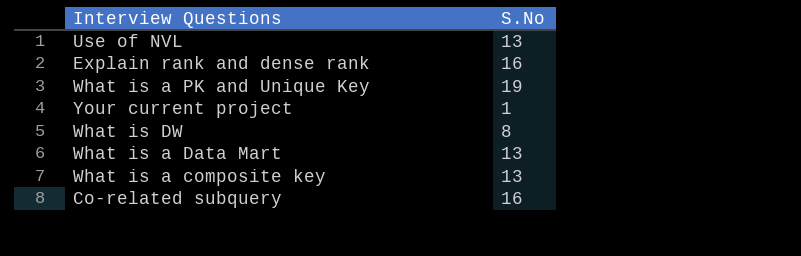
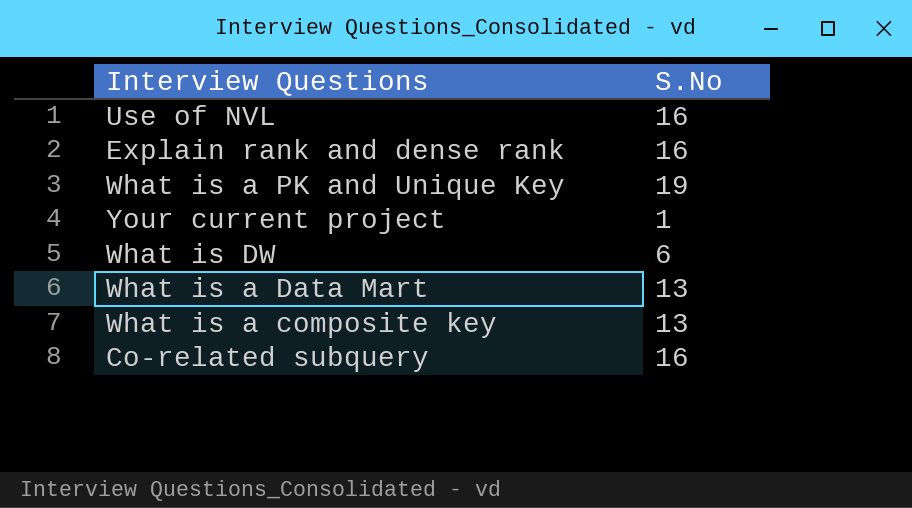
Use of NVL | S.No: 13 -> 16
What is DW | S.No: 8 -> 6

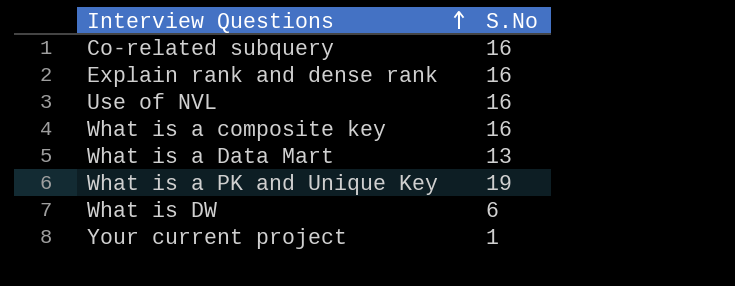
row order: none -> Interview Questions ascending
What is a composite key | S.No: 13 -> 16

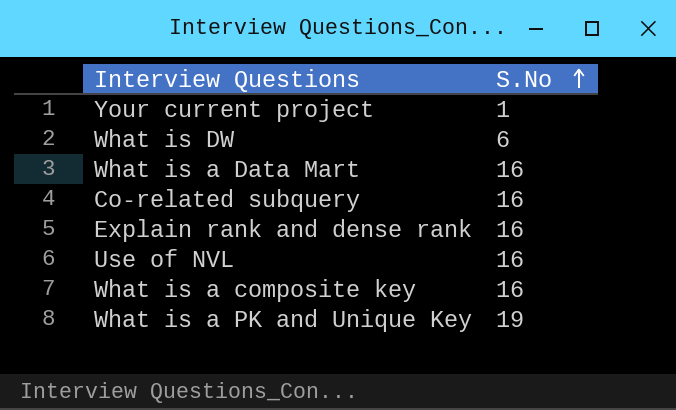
row order: Interview Questions ascending -> S.No ascending
What is a Data Mart | S.No: 13 -> 16

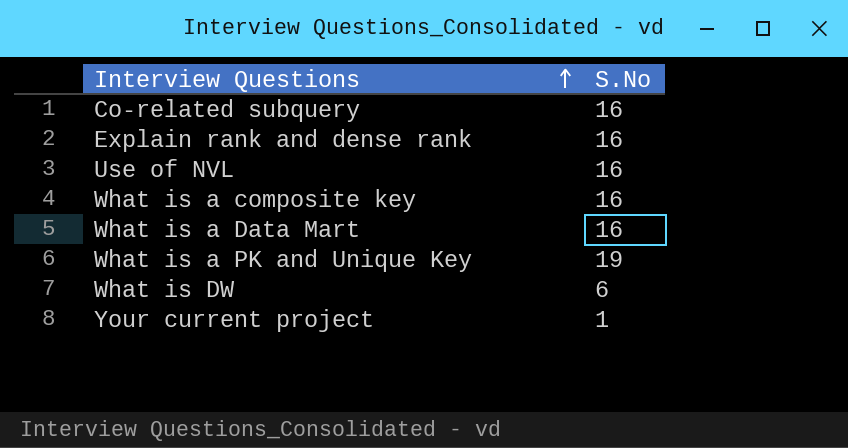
row order: S.No ascending -> Interview Questions ascending

